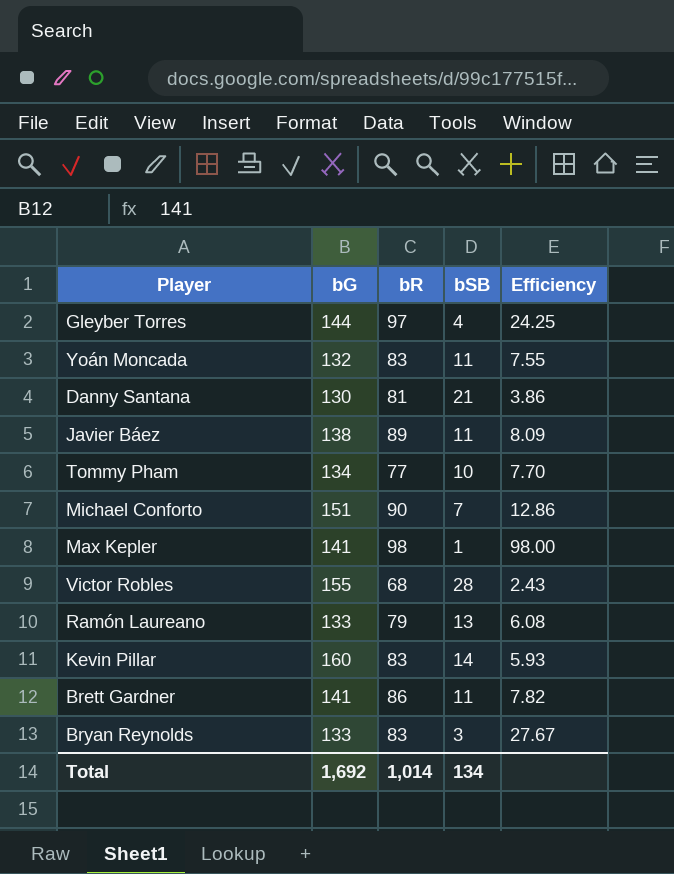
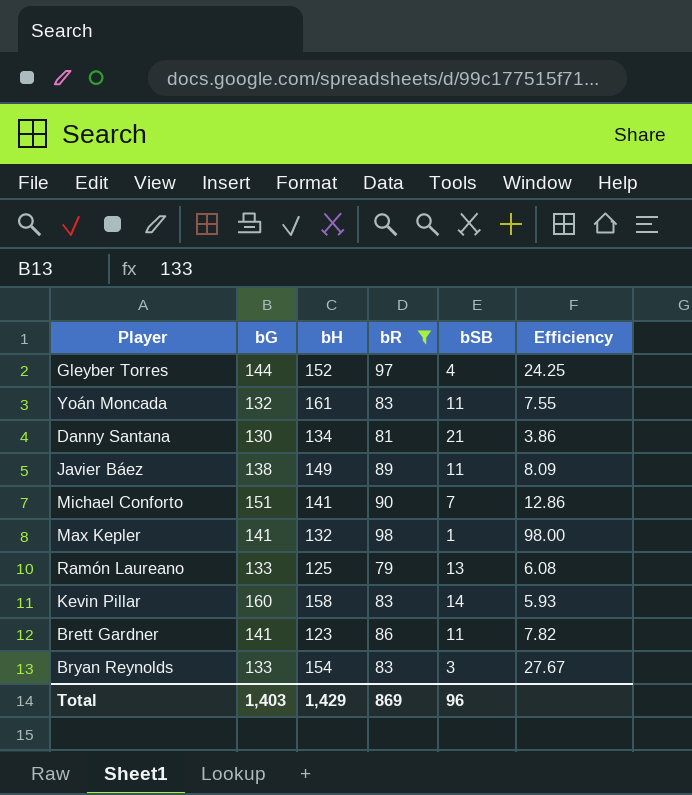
filter: none -> bR >= 79
column bH | position: none -> 3
Total | bG: 1,692 -> 1,403
Total | bR: 1,014 -> 869
Total | bSB: 134 -> 96

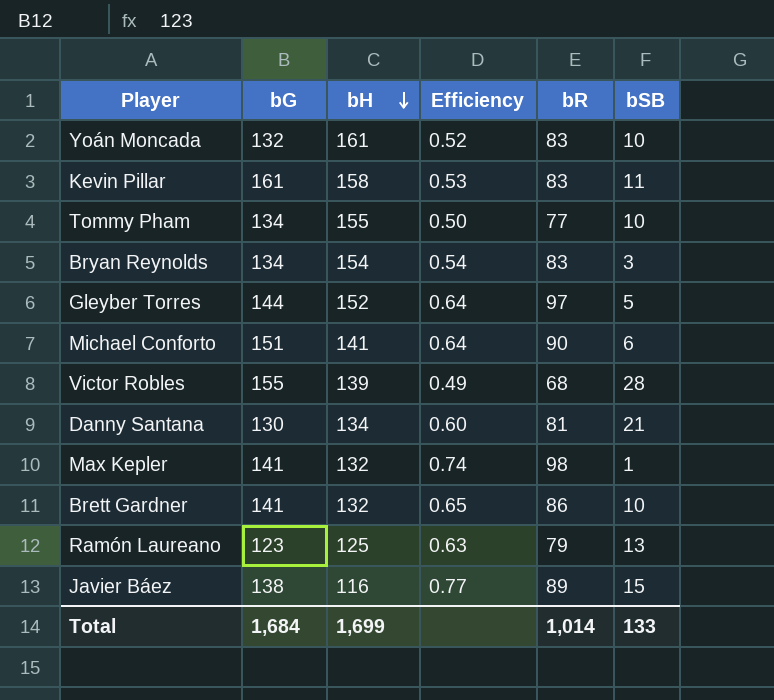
filter: bR >= 79 -> none
row order: none -> bH descending
column Efficiency | formula: [bR] / [bSB] -> [bR] / [bH]
column Efficiency | position: 6 -> 4
Yoán Moncada | bSB: 11 -> 10
Kevin Pillar | bG: 160 -> 161
Kevin Pillar | bSB: 14 -> 11
Bryan Reynolds | bG: 133 -> 134
Gleyber Torres | bSB: 4 -> 5
Michael Conforto | bSB: 7 -> 6
Brett Gardner | bH: 123 -> 132
Brett Gardner | bSB: 11 -> 10
Ramón Laureano | bG: 133 -> 123
Javier Báez | bH: 149 -> 116
Javier Báez | bSB: 11 -> 15
Total | bG: 1,403 -> 1,684
Total | bH: 1,429 -> 1,699
Total | bR: 869 -> 1,014
Total | bSB: 96 -> 133

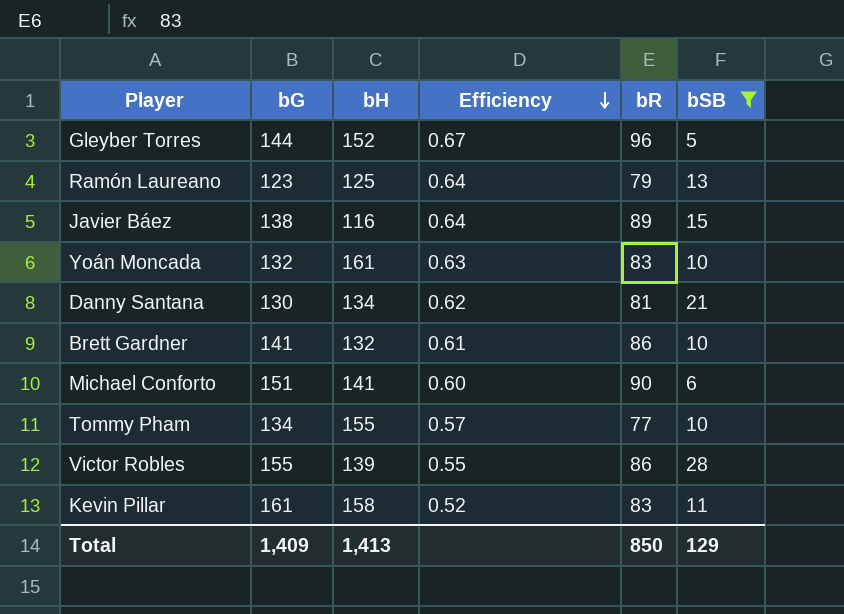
filter: none -> bSB >= 5
row order: bH descending -> Efficiency descending
column Efficiency | formula: [bR] / [bH] -> [bR] / [bG]
Gleyber Torres | bR: 97 -> 96
Victor Robles | bR: 68 -> 86
Total | bG: 1,684 -> 1,409
Total | bH: 1,699 -> 1,413
Total | bR: 1,014 -> 850
Total | bSB: 133 -> 129

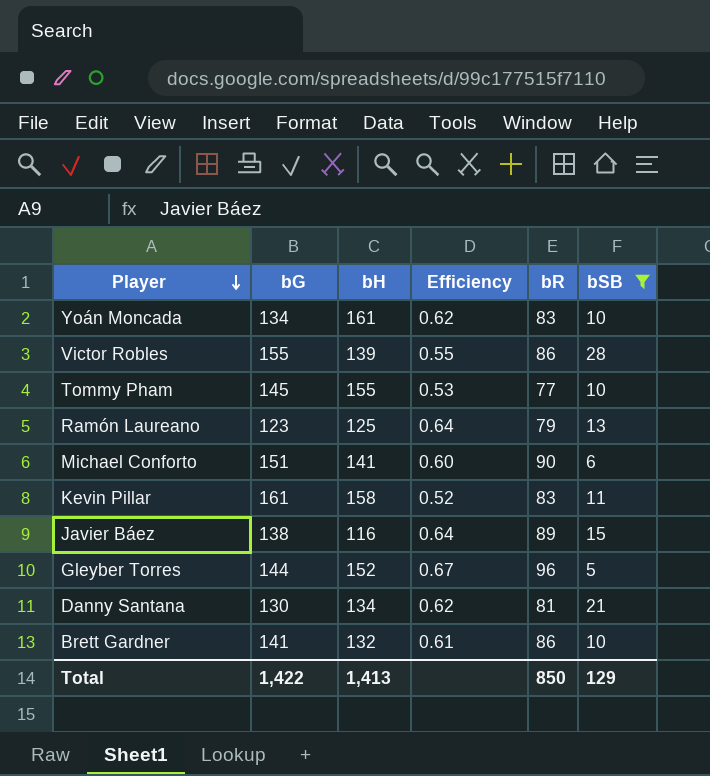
row order: Efficiency descending -> Player descending
Yoán Moncada | bG: 132 -> 134
Yoán Moncada | Efficiency: 0.63 -> 0.62
Tommy Pham | bG: 134 -> 145
Tommy Pham | Efficiency: 0.57 -> 0.53
Total | bG: 1,409 -> 1,422

